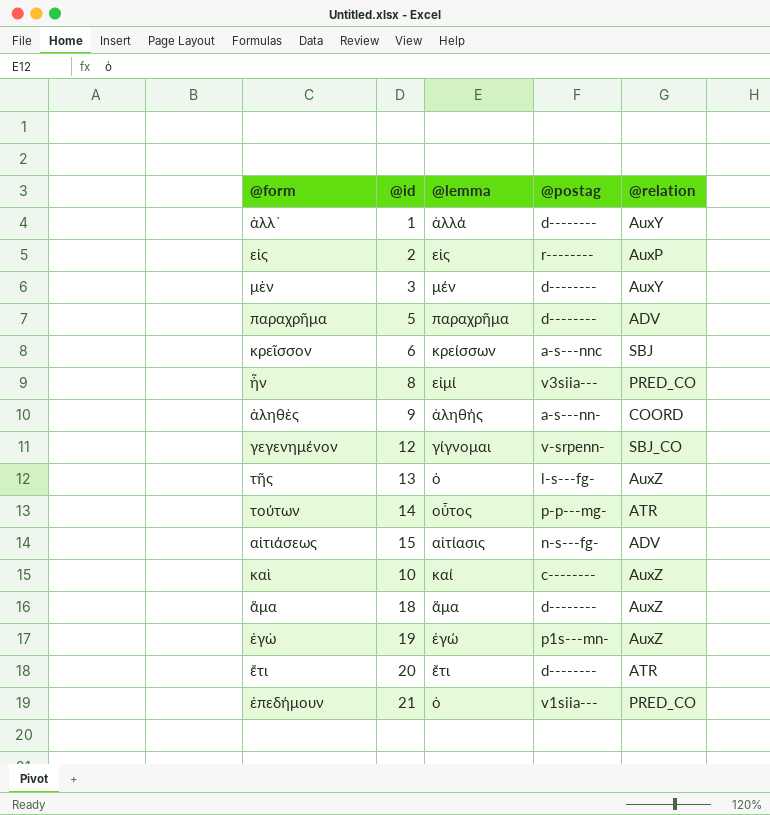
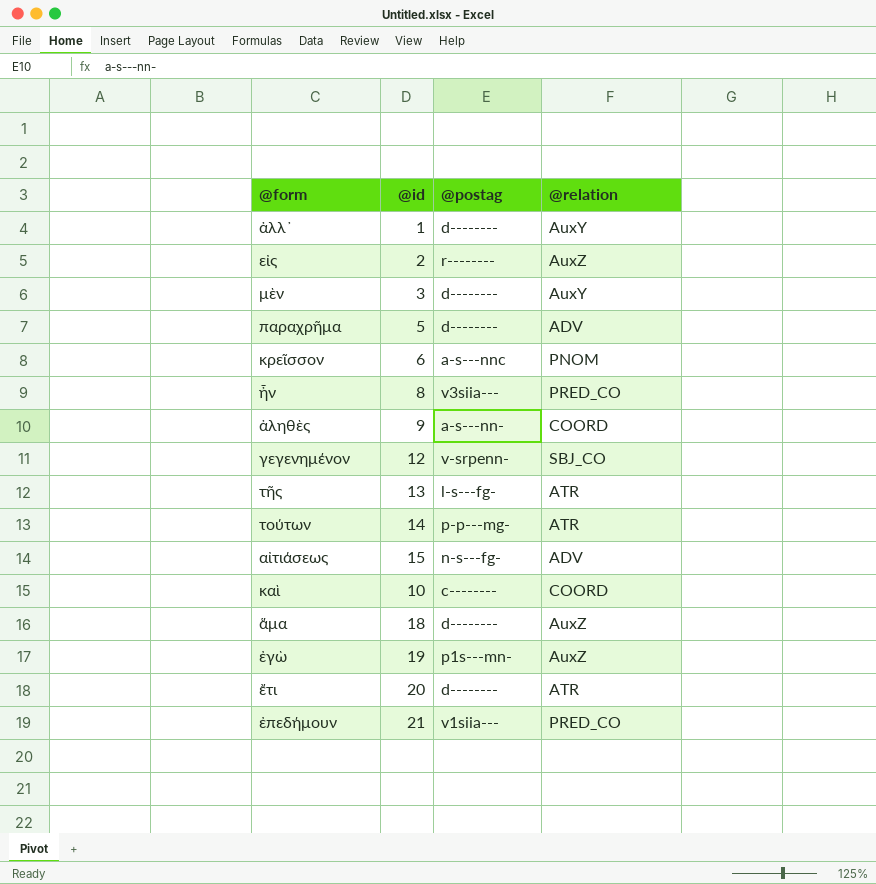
column @lemma | position: 3 -> none
εἰς | @relation: AuxP -> AuxZ
κρεῖσσον | @relation: SBJ -> PNOM
τῆς | @relation: AuxZ -> ATR
καὶ | @relation: AuxZ -> COORD

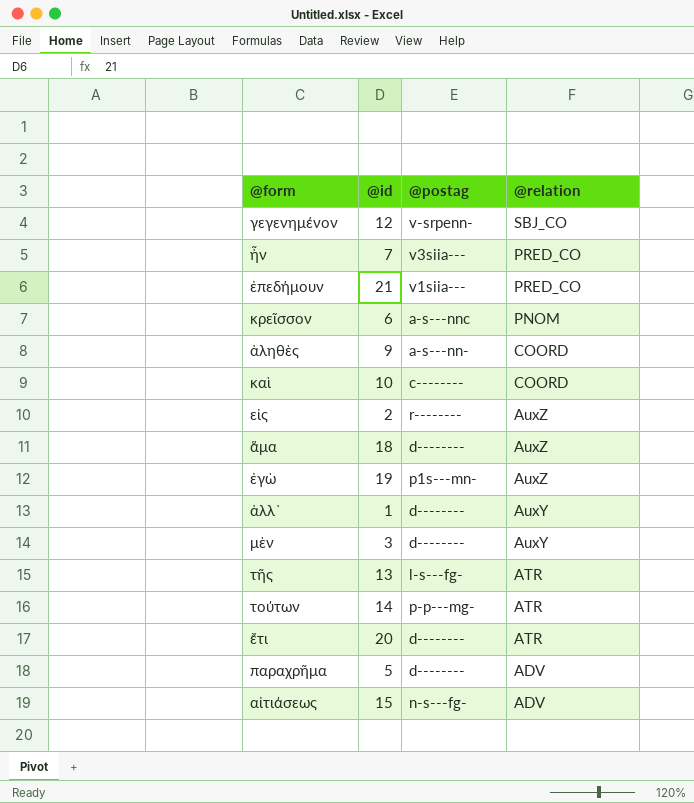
row order: none -> @relation descending
ἦν | @id: 8 -> 7

